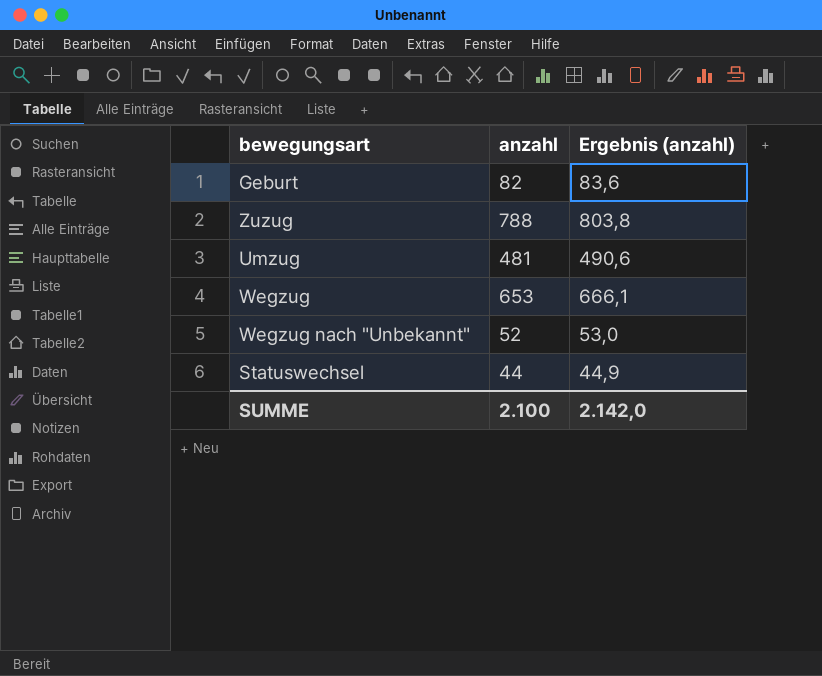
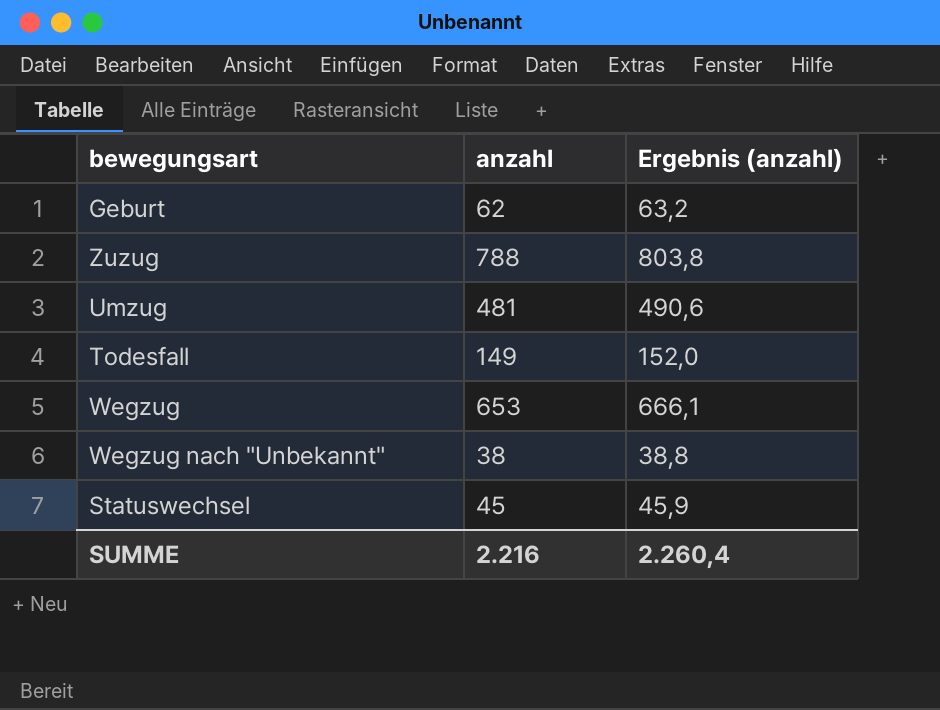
Geburt | anzahl: 82 -> 62
Geburt | Ergebnis (anzahl): 83,6 -> 63,2
row Todesfall: none -> 149 | 152,0
Wegzug nach "Unbekannt" | anzahl: 52 -> 38
Wegzug nach "Unbekannt" | Ergebnis (anzahl): 53,0 -> 38,8
Statuswechsel | anzahl: 44 -> 45
Statuswechsel | Ergebnis (anzahl): 44,9 -> 45,9
SUMME | anzahl: 2.100 -> 2.216
SUMME | Ergebnis (anzahl): 2.142,0 -> 2.260,4

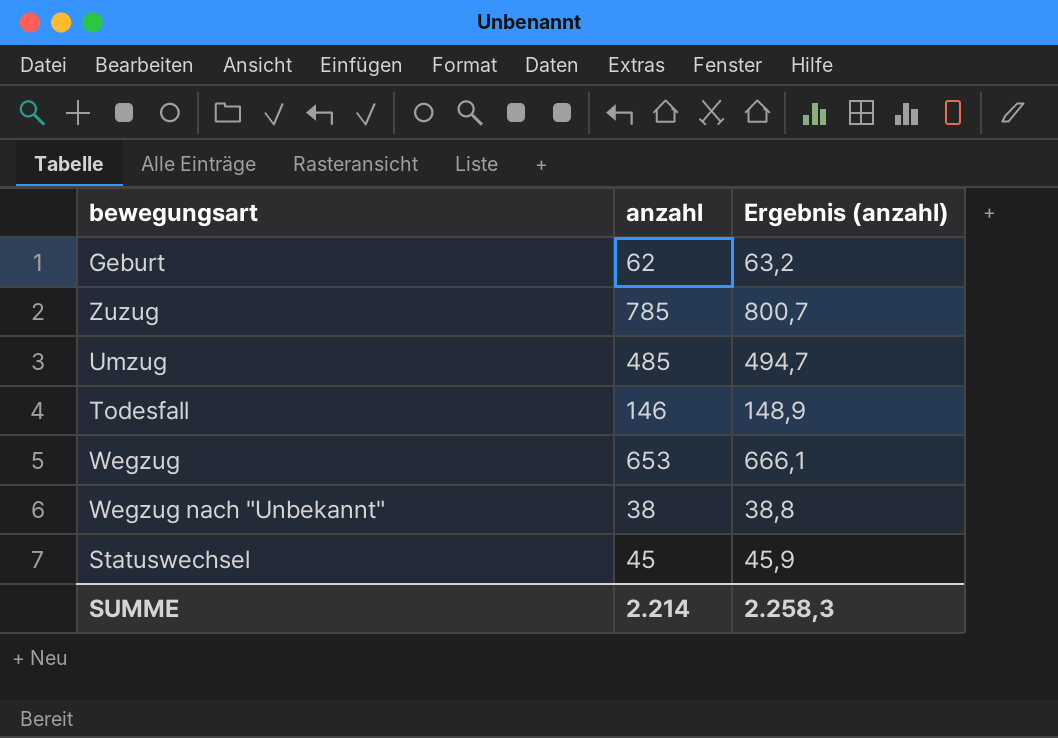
Zuzug | anzahl: 788 -> 785
Zuzug | Ergebnis (anzahl): 803,8 -> 800,7
Umzug | anzahl: 481 -> 485
Umzug | Ergebnis (anzahl): 490,6 -> 494,7
Todesfall | anzahl: 149 -> 146
Todesfall | Ergebnis (anzahl): 152,0 -> 148,9
SUMME | anzahl: 2.216 -> 2.214
SUMME | Ergebnis (anzahl): 2.260,4 -> 2.258,3

